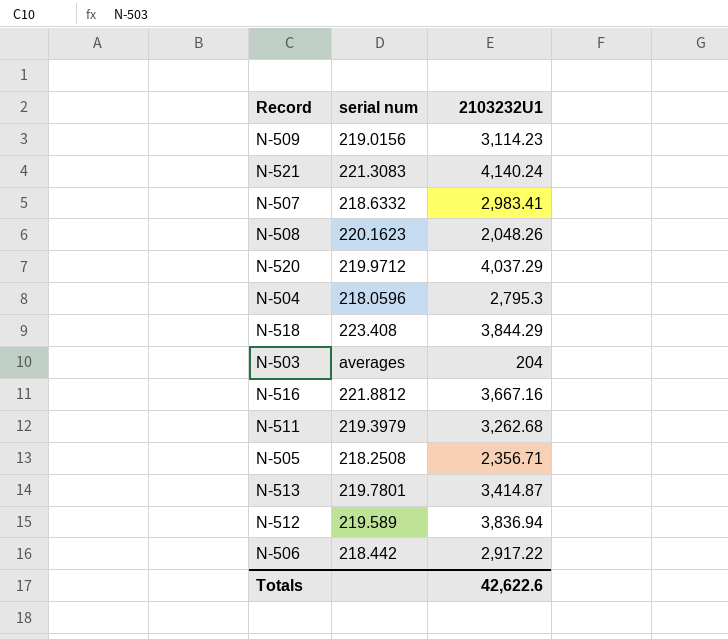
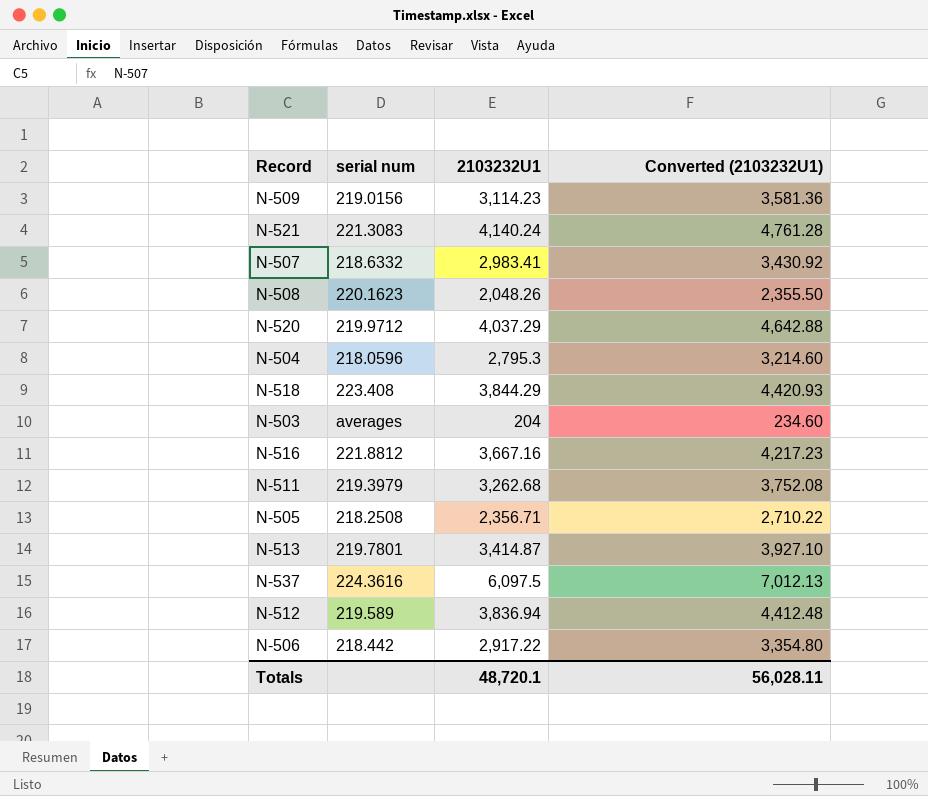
column Converted (2103232U1) | formula: none -> [2103232U1] * 1.15
row N-537: none -> 224.3616 | 6,097.5 | 7,012.13
Totals | 2103232U1: 42,622.6 -> 48,720.1

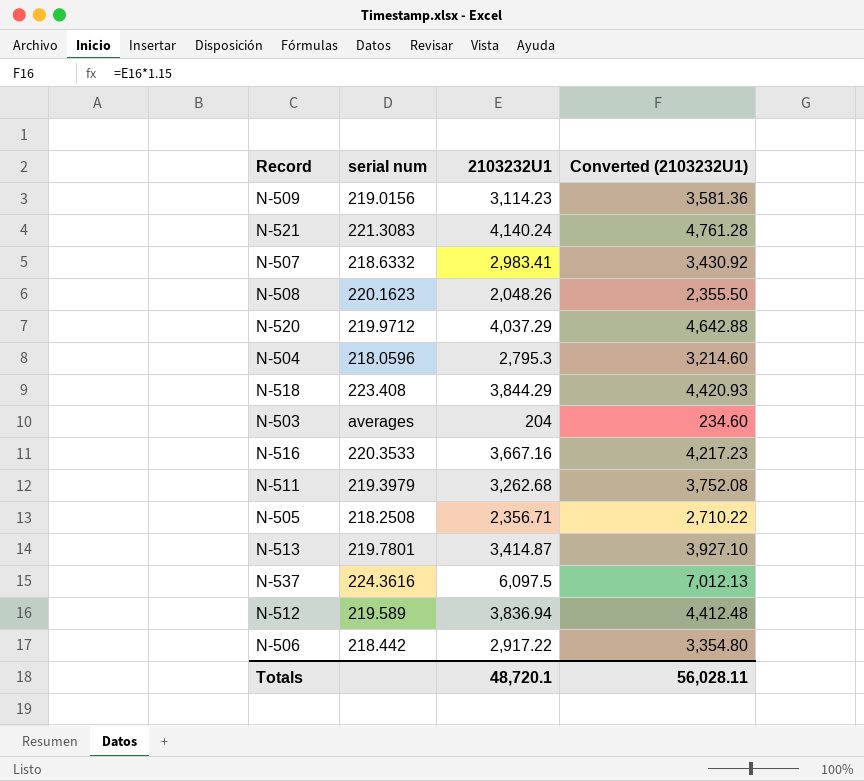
N-516 | serial num: 221.8812 -> 220.3533

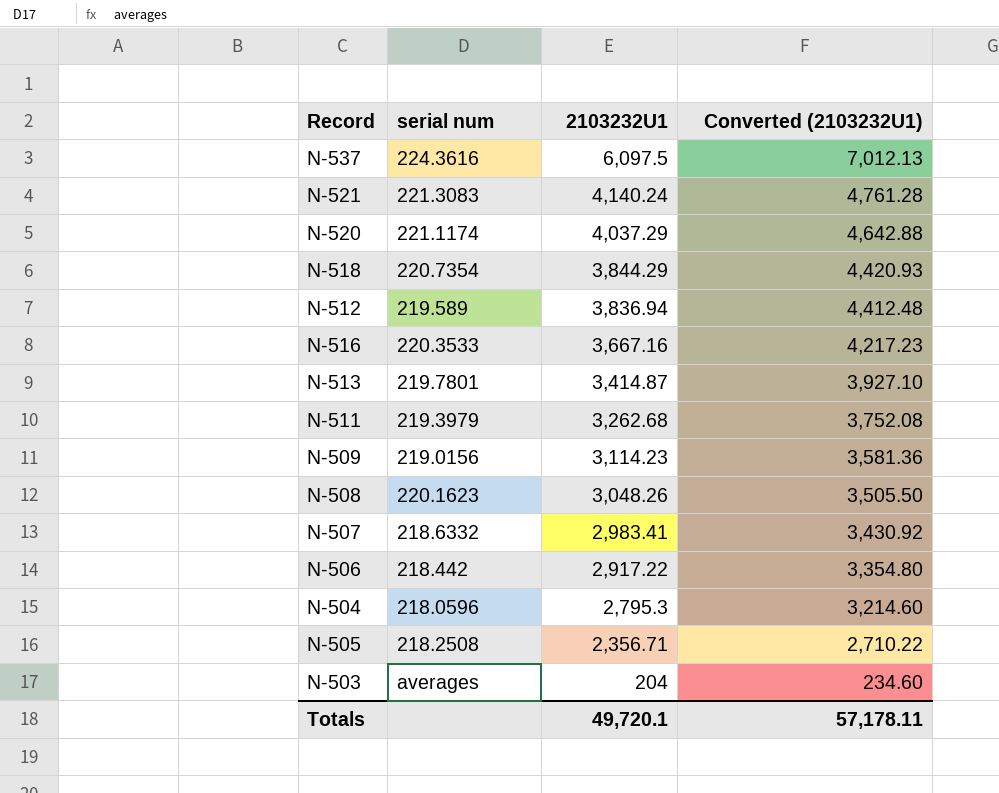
row order: none -> 2103232U1 descending
N-520 | serial num: 219.9712 -> 221.1174
N-518 | serial num: 223.408 -> 220.7354
N-508 | 2103232U1: 2,048.26 -> 3,048.26
N-508 | Converted (2103232U1): 2,355.50 -> 3,505.50
Totals | 2103232U1: 48,720.1 -> 49,720.1
Totals | Converted (2103232U1): 56,028.11 -> 57,178.11

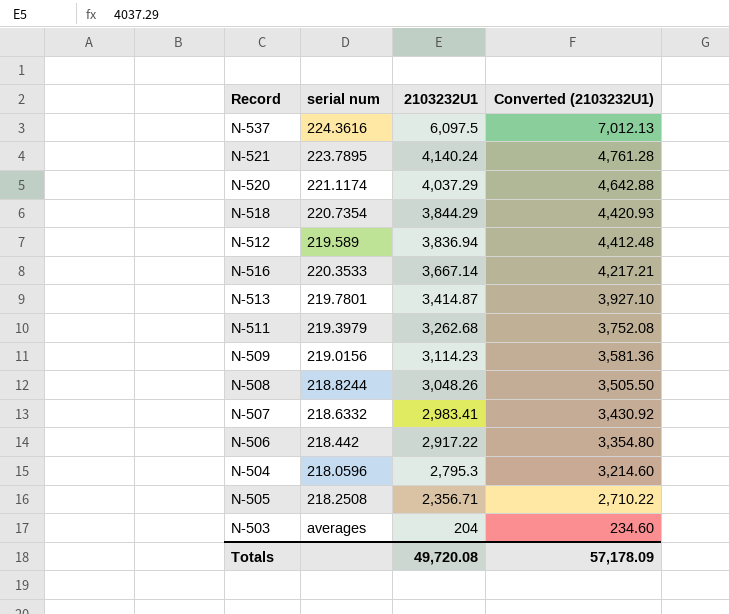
N-521 | serial num: 221.3083 -> 223.7895
N-516 | 2103232U1: 3,667.16 -> 3,667.14
N-516 | Converted (2103232U1): 4,217.23 -> 4,217.21
N-508 | serial num: 220.1623 -> 218.8244
Totals | 2103232U1: 49,720.1 -> 49,720.08
Totals | Converted (2103232U1): 57,178.11 -> 57,178.09

